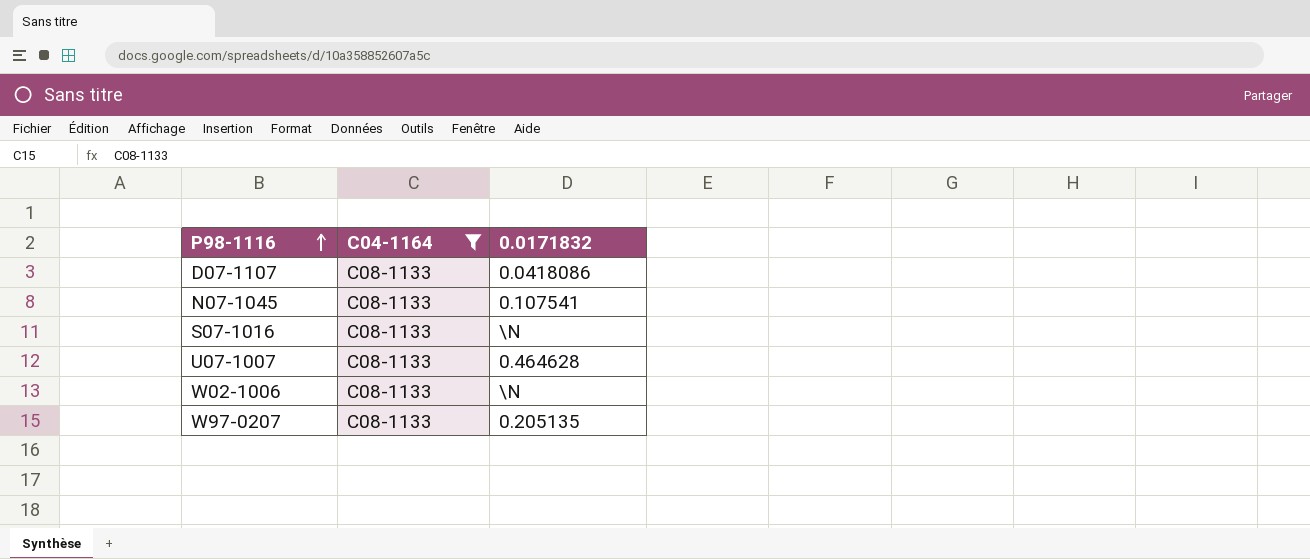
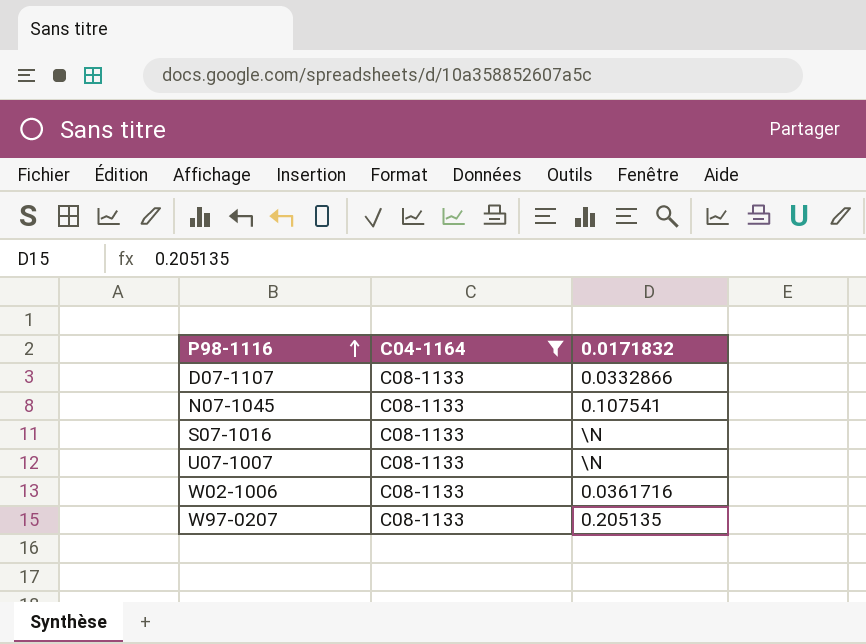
D07-1107 | 0.0171832: 0.0418086 -> 0.0332866
U07-1007 | 0.0171832: 0.464628 -> \N
W02-1006 | 0.0171832: \N -> 0.0361716

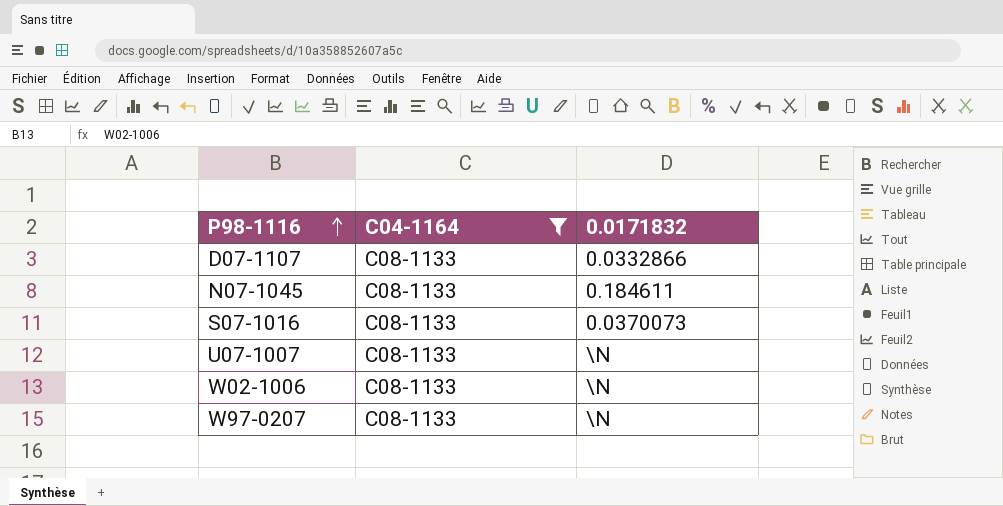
N07-1045 | 0.0171832: 0.107541 -> 0.184611
S07-1016 | 0.0171832: \N -> 0.0370073
W02-1006 | 0.0171832: 0.0361716 -> \N
W97-0207 | 0.0171832: 0.205135 -> \N

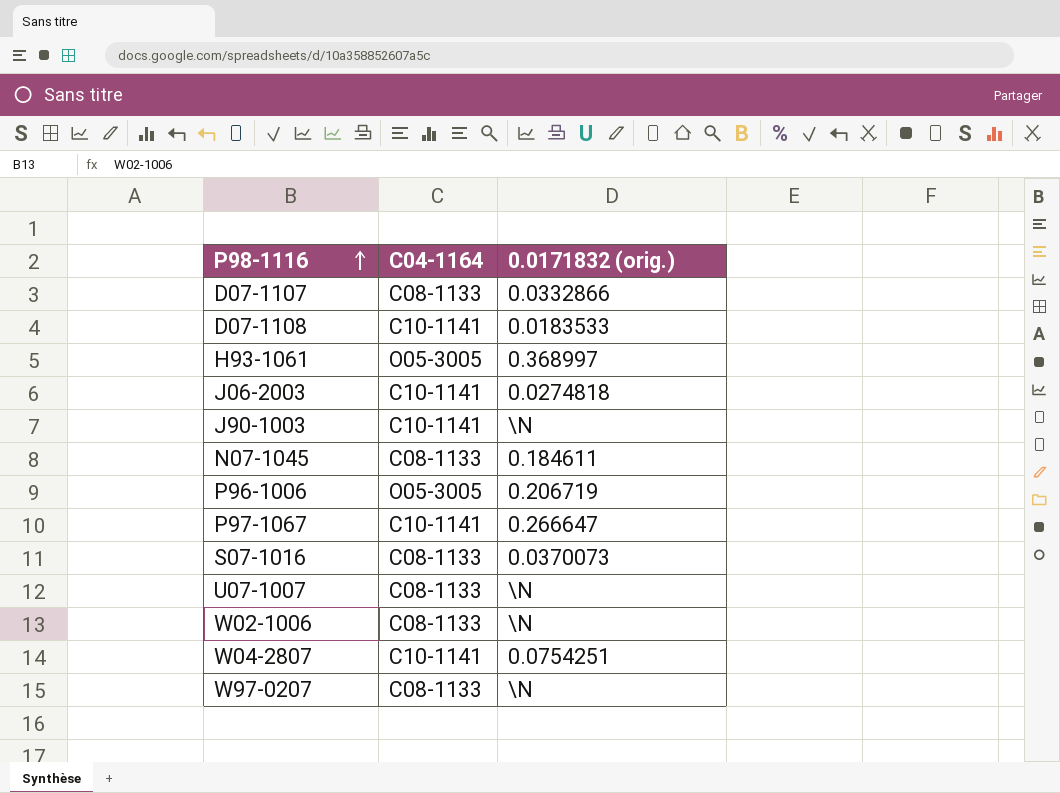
filter: C04-1164 = C08-1133 -> none
column name: 0.0171832 -> 0.0171832 (orig.)

